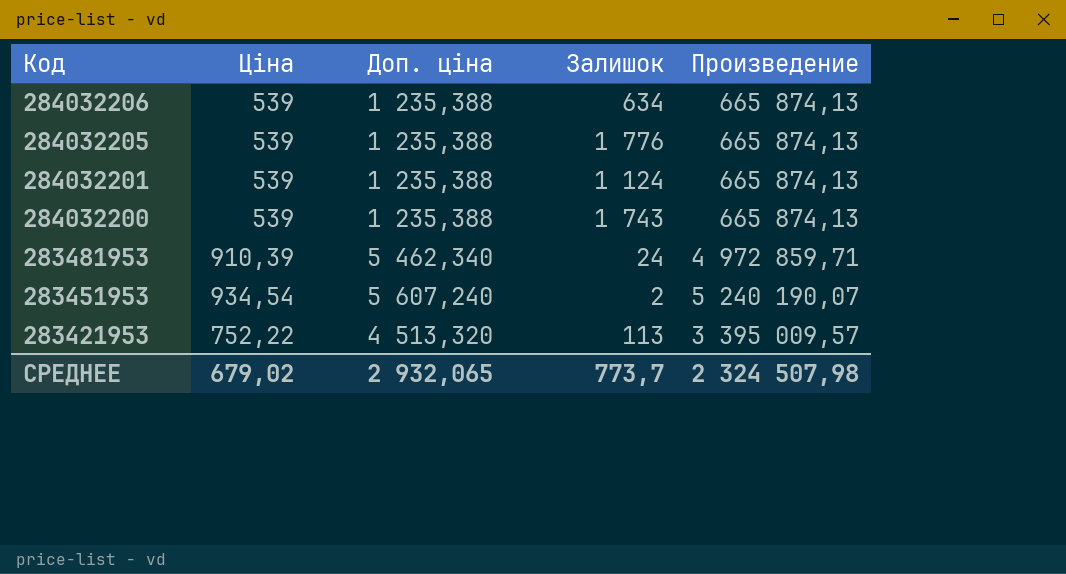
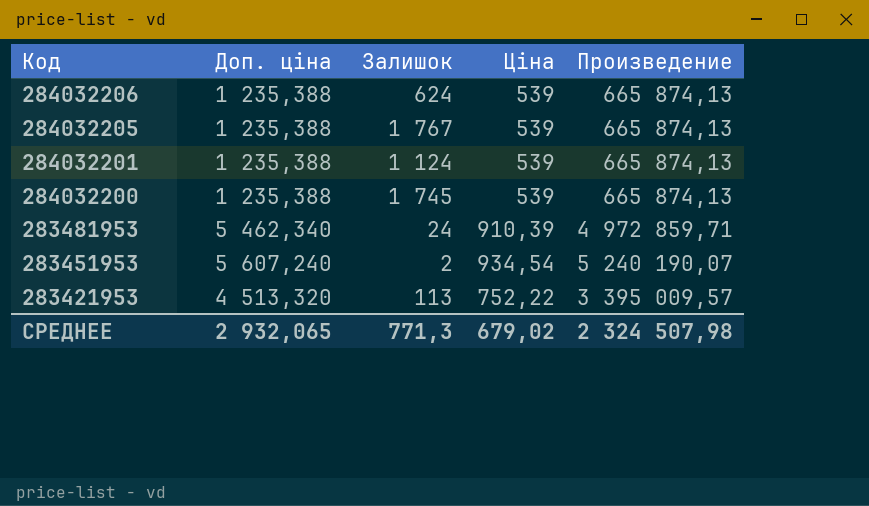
column Ціна | position: 2 -> 4
284032206 | Залишок: 634 -> 624
284032205 | Залишок: 1 776 -> 1 767
284032200 | Залишок: 1 743 -> 1 745
СРЕДНЕЕ | Залишок: 773,7 -> 771,3

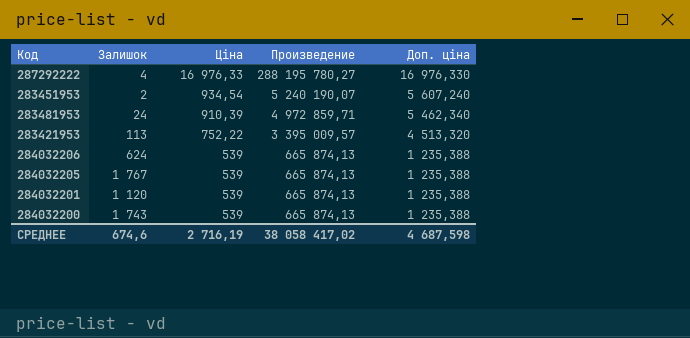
row order: Код descending -> Ціна descending
column Доп. ціна | position: 2 -> 5
row 287292222: none -> 4 | 16 976,33 | 288 195 780,27 | 16 976,330
284032201 | Залишок: 1 124 -> 1 120
284032200 | Залишок: 1 745 -> 1 743
СРЕДНЕЕ | Залишок: 771,3 -> 674,6
СРЕДНЕЕ | Ціна: 679,02 -> 2 716,19
СРЕДНЕЕ | Произведение: 2 324 507,98 -> 38 058 417,02
СРЕДНЕЕ | Доп. ціна: 2 932,065 -> 4 687,598

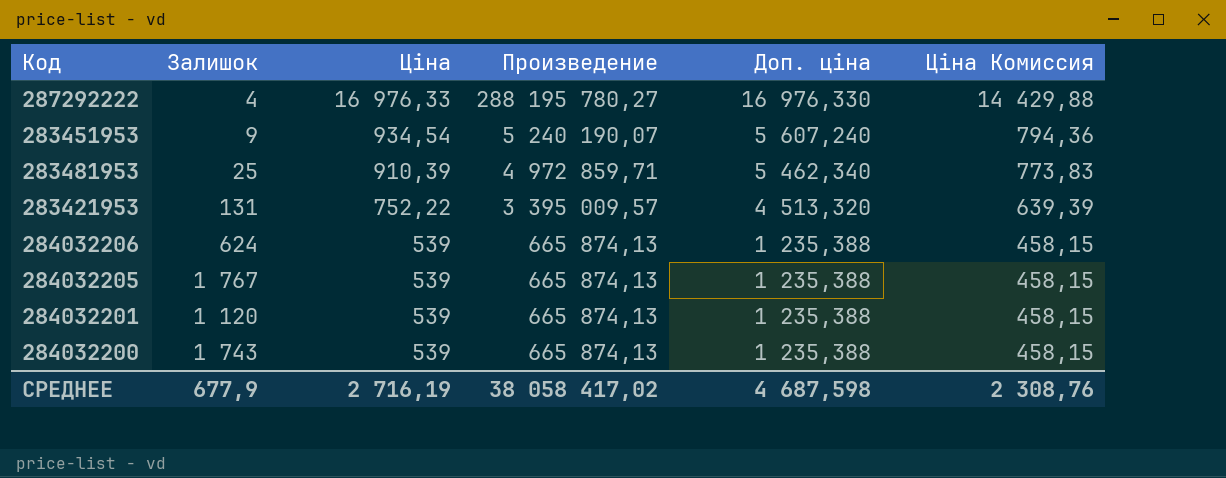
column Ціна Комиссия | formula: none -> [Ціна] * 0,85
283451953 | Залишок: 2 -> 9
283481953 | Залишок: 24 -> 25
283421953 | Залишок: 113 -> 131
СРЕДНЕЕ | Залишок: 674,6 -> 677,9

